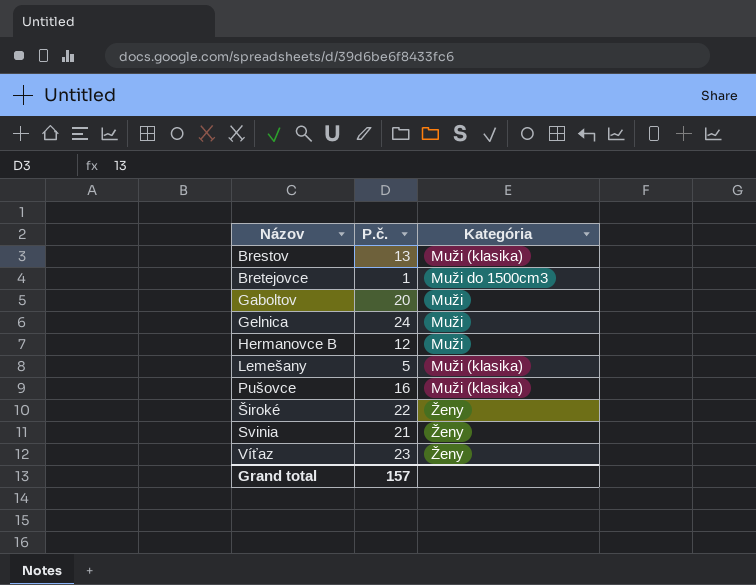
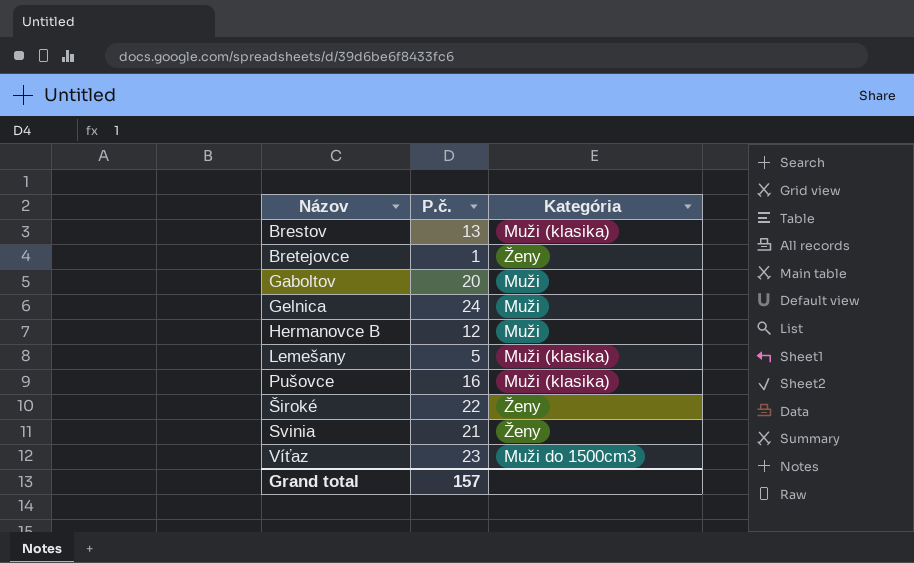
Bretejovce | Kategória: Muži do 1500cm3 -> Ženy
Víťaz | Kategória: Ženy -> Muži do 1500cm3

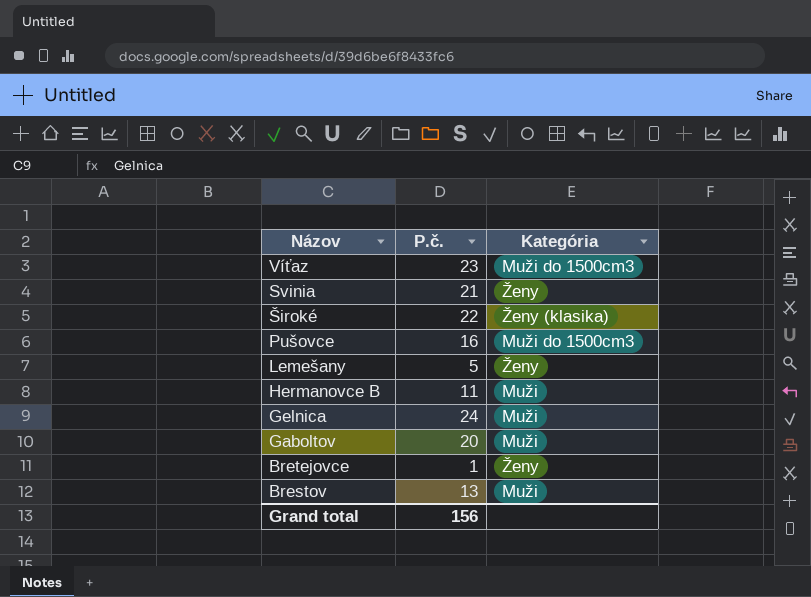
row order: Názov ascending -> Názov descending
Široké | Kategória: Ženy -> Ženy (klasika)
Pušovce | Kategória: Muži (klasika) -> Muži do 1500cm3
Lemešany | Kategória: Muži (klasika) -> Ženy
Hermanovce B | P.č.: 12 -> 11
Brestov | Kategória: Muži (klasika) -> Muži
Grand total | P.č.: 157 -> 156

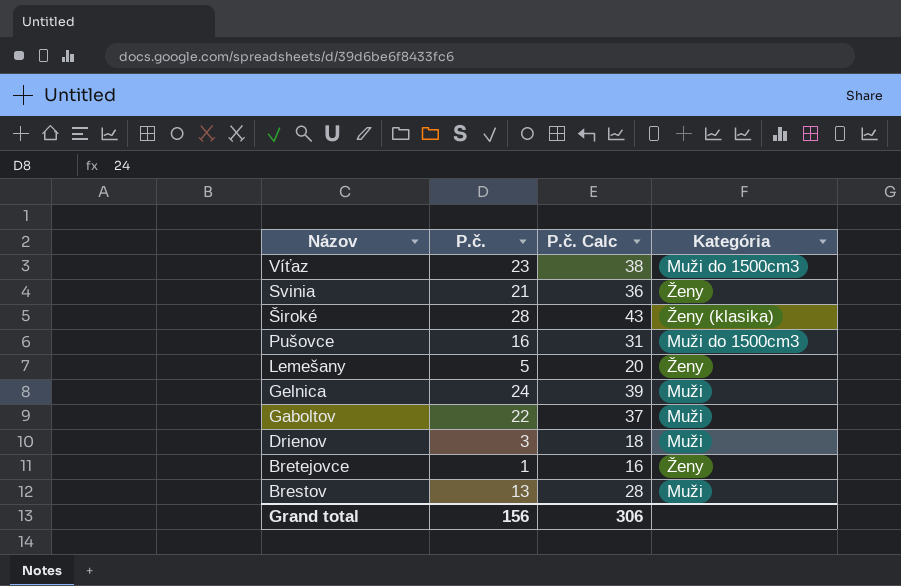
column P.č. Calc | formula: none -> [P.č.] + 15
row Hermanovce B: 11 | Muži -> none
Široké | P.č.: 22 -> 28
Gaboltov | P.č.: 20 -> 22
row Drienov: none -> 3 | 18 | Muži

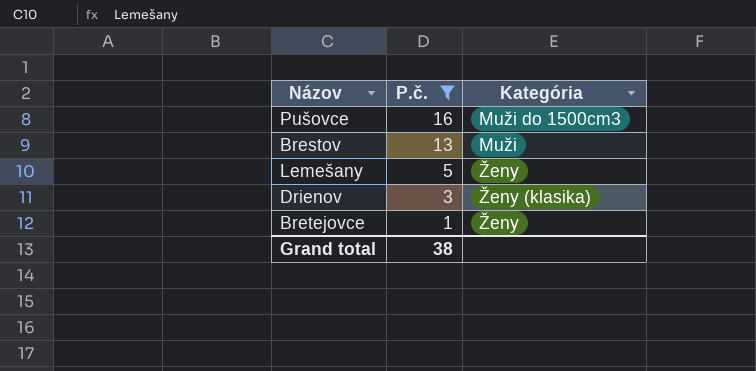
filter: none -> P.č. <= 16
row order: Názov descending -> P.č. descending
column P.č. Calc | formula: [P.č.] + 15 -> none
Drienov | Kategória: Muži -> Ženy (klasika)
Grand total | P.č.: 156 -> 38

